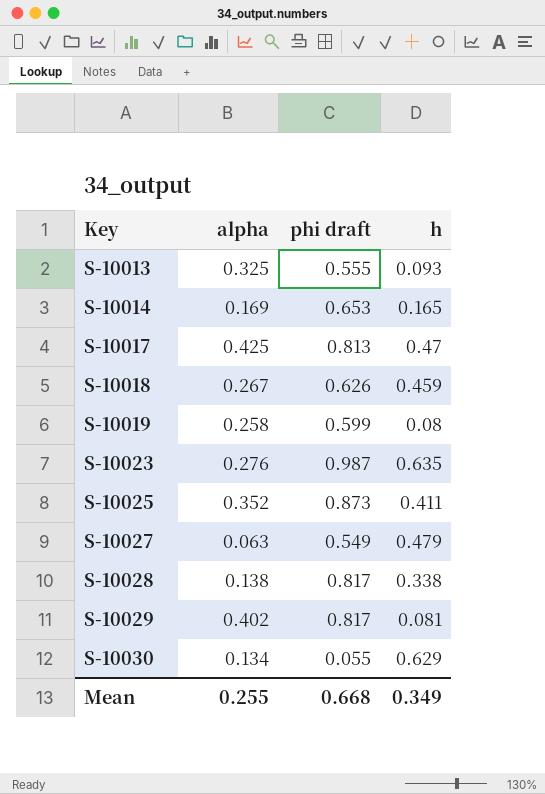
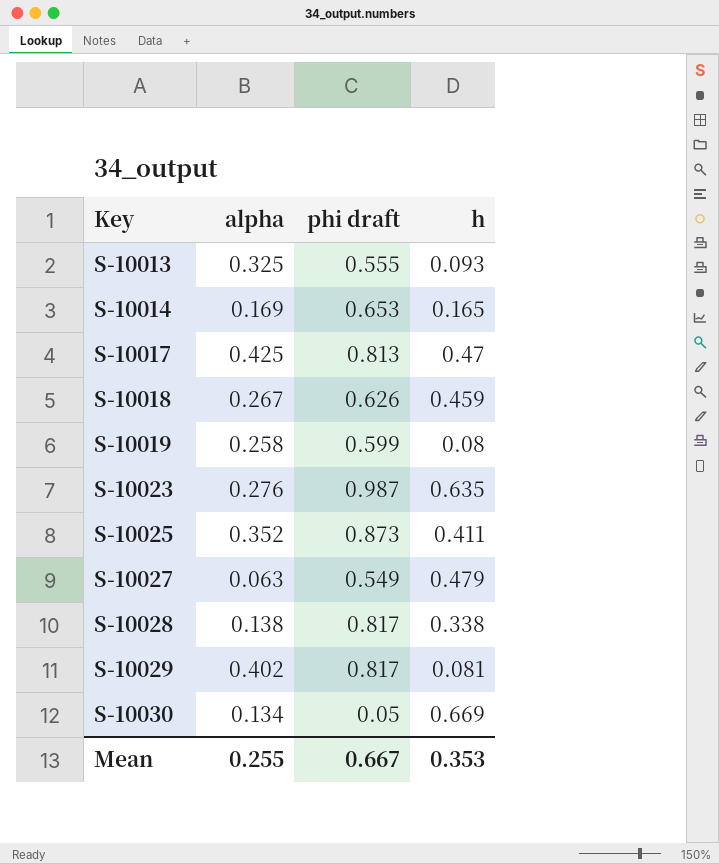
S-10030 | phi draft: 0.055 -> 0.05
S-10030 | h: 0.629 -> 0.669
Mean | phi draft: 0.668 -> 0.667
Mean | h: 0.349 -> 0.353

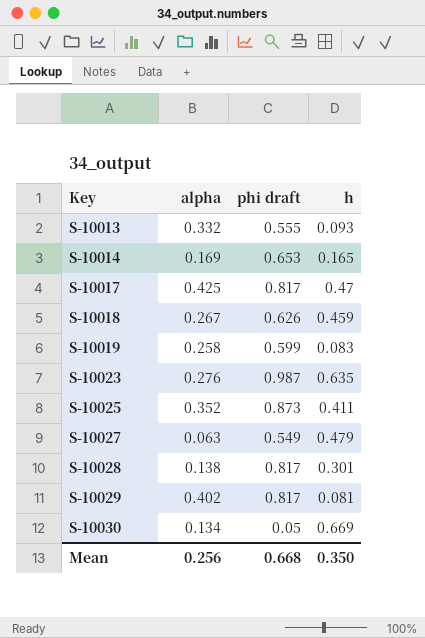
S-10013 | alpha: 0.325 -> 0.332
S-10017 | phi draft: 0.813 -> 0.817
S-10019 | h: 0.08 -> 0.083
S-10028 | h: 0.338 -> 0.301
Mean | alpha: 0.255 -> 0.256
Mean | phi draft: 0.667 -> 0.668
Mean | h: 0.353 -> 0.350

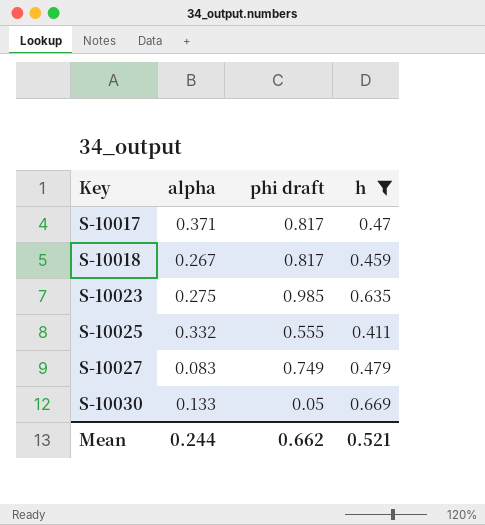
filter: none -> h >= 0.411
S-10017 | alpha: 0.425 -> 0.371
S-10018 | phi draft: 0.626 -> 0.817
S-10023 | alpha: 0.276 -> 0.275
S-10023 | phi draft: 0.987 -> 0.985
S-10025 | alpha: 0.352 -> 0.332
S-10025 | phi draft: 0.873 -> 0.555
S-10027 | alpha: 0.063 -> 0.083
S-10027 | phi draft: 0.549 -> 0.749
S-10030 | alpha: 0.134 -> 0.133
Mean | alpha: 0.256 -> 0.244
Mean | phi draft: 0.668 -> 0.662
Mean | h: 0.350 -> 0.521

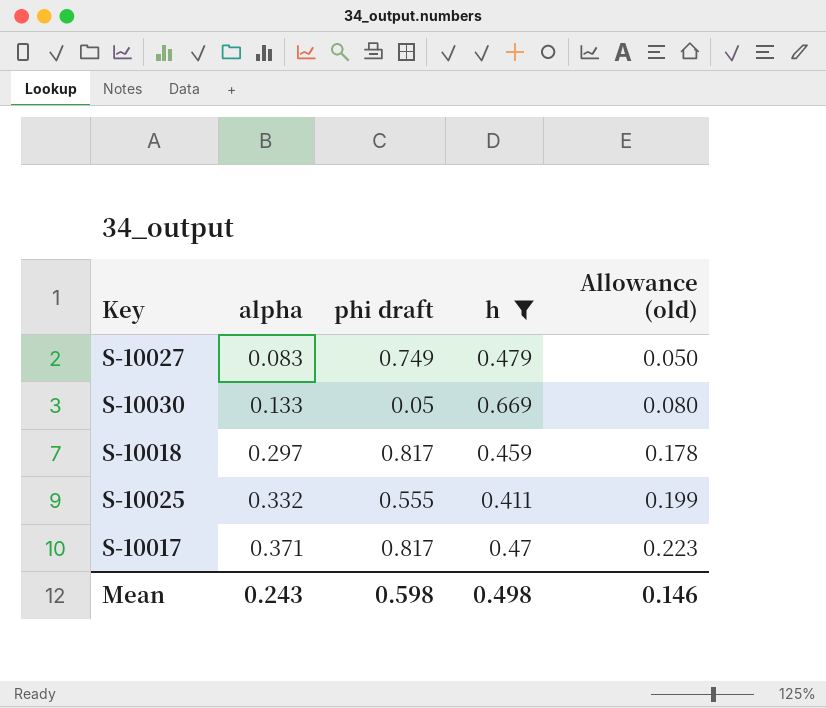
row order: Key ascending -> alpha ascending
column Allowance (old) | formula: none -> [alpha] * 0.6
row S-10023: 0.275 | 0.985 | 0.635 -> none
S-10018 | alpha: 0.267 -> 0.297
Mean | alpha: 0.244 -> 0.243
Mean | phi draft: 0.662 -> 0.598
Mean | h: 0.521 -> 0.498

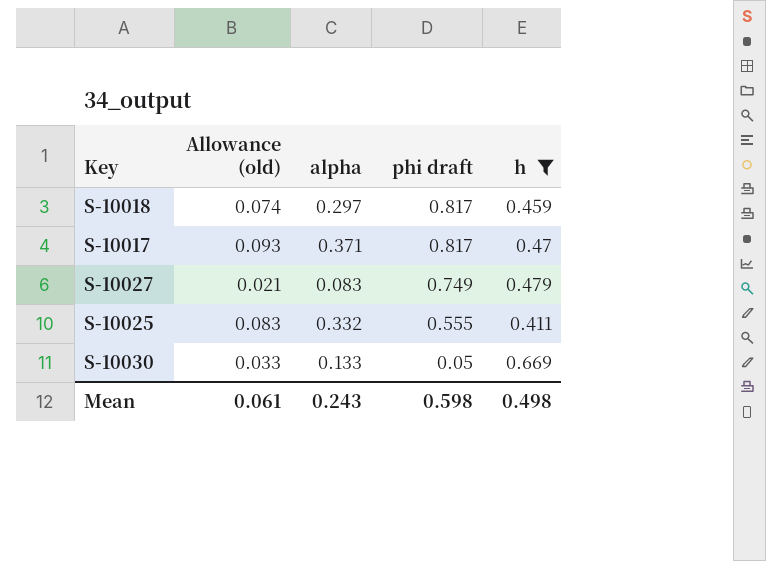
row order: alpha ascending -> phi draft descending
column Allowance (old) | formula: [alpha] * 0.6 -> [alpha] * 0.25
column Allowance (old) | position: 5 -> 2
Mean | Allowance (old): 0.146 -> 0.061

